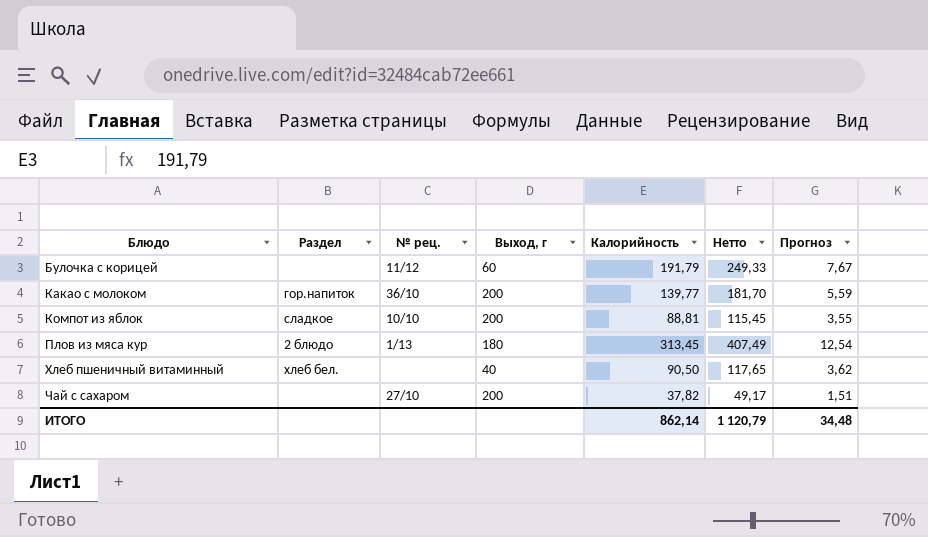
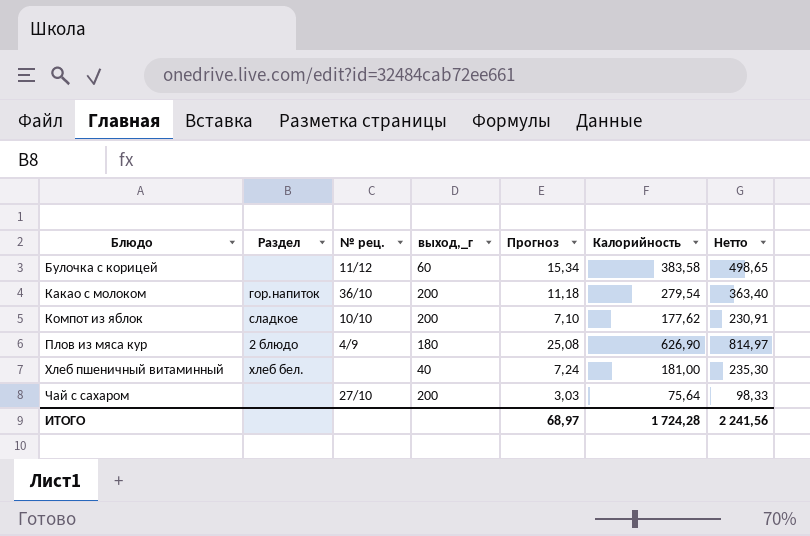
column name: Выход, г -> выход,_г
column Прогноз | position: 7 -> 5
Булочка с корицей | Прогноз: 7,67 -> 15,34
Булочка с корицей | Калорийность: 191,79 -> 383,58
Булочка с корицей | Нетто: 249,33 -> 498,65
Какао с молоком | Прогноз: 5,59 -> 11,18
Какао с молоком | Калорийность: 139,77 -> 279,54
Какао с молоком | Нетто: 181,70 -> 363,40
Компот из яблок | Прогноз: 3,55 -> 7,10
Компот из яблок | Калорийность: 88,81 -> 177,62
Компот из яблок | Нетто: 115,45 -> 230,91
Плов из мяса кур | № рец.: 1/13 -> 4/9
Плов из мяса кур | Прогноз: 12,54 -> 25,08
Плов из мяса кур | Калорийность: 313,45 -> 626,90
Плов из мяса кур | Нетто: 407,49 -> 814,97
Хлеб пшеничный витаминный | Прогноз: 3,62 -> 7,24
Хлеб пшеничный витаминный | Калорийность: 90,50 -> 181,00
Хлеб пшеничный витаминный | Нетто: 117,65 -> 235,30
Чай с сахаром | Прогноз: 1,51 -> 3,03
Чай с сахаром | Калорийность: 37,82 -> 75,64
Чай с сахаром | Нетто: 49,17 -> 98,33
ИТОГО | Прогноз: 34,48 -> 68,97
ИТОГО | Калорийность: 862,14 -> 1 724,28
ИТОГО | Нетто: 1 120,79 -> 2 241,56

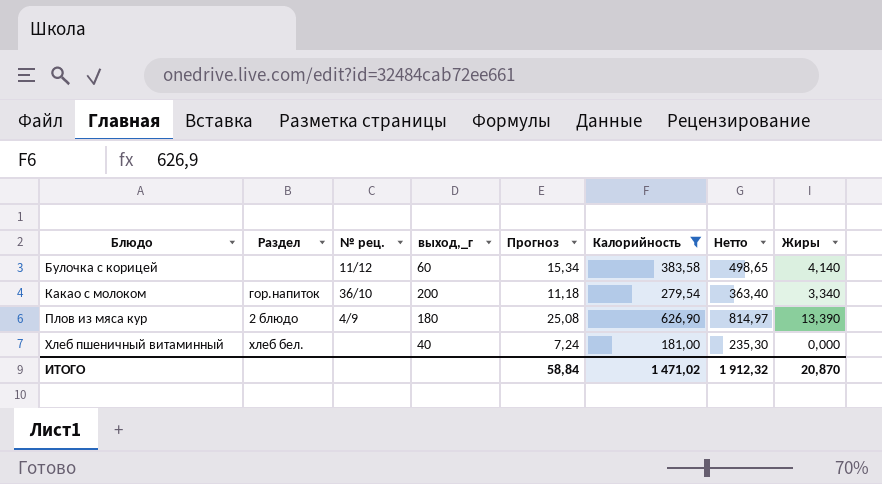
filter: none -> Калорийность >= 181,00
column Жиры | position: none -> 8
ИТОГО | Прогноз: 68,97 -> 58,84
ИТОГО | Калорийность: 1 724,28 -> 1 471,02
ИТОГО | Нетто: 2 241,56 -> 1 912,32

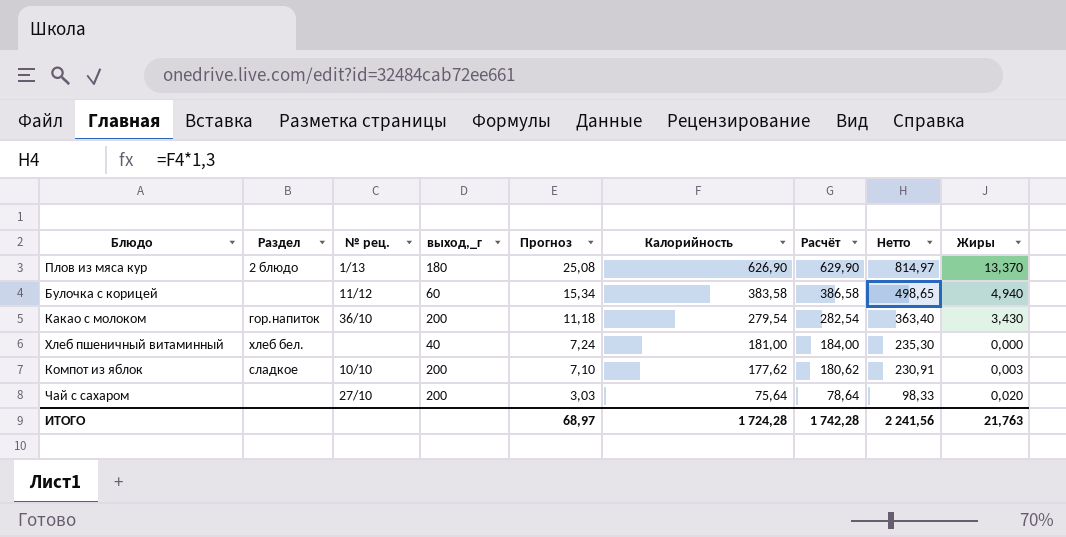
filter: Калорийность >= 181,00 -> none
row order: Блюдо ascending -> Прогноз descending
column Расчёт | formula: none -> [Калорийность] + 3
Плов из мяса кур | № рец.: 4/9 -> 1/13
Плов из мяса кур | Жиры: 13,390 -> 13,370
Булочка с корицей | Жиры: 4,140 -> 4,940
Какао с молоком | Жиры: 3,340 -> 3,430
ИТОГО | Прогноз: 58,84 -> 68,97
ИТОГО | Калорийность: 1 471,02 -> 1 724,28
ИТОГО | Нетто: 1 912,32 -> 2 241,56
ИТОГО | Жиры: 20,870 -> 21,763

